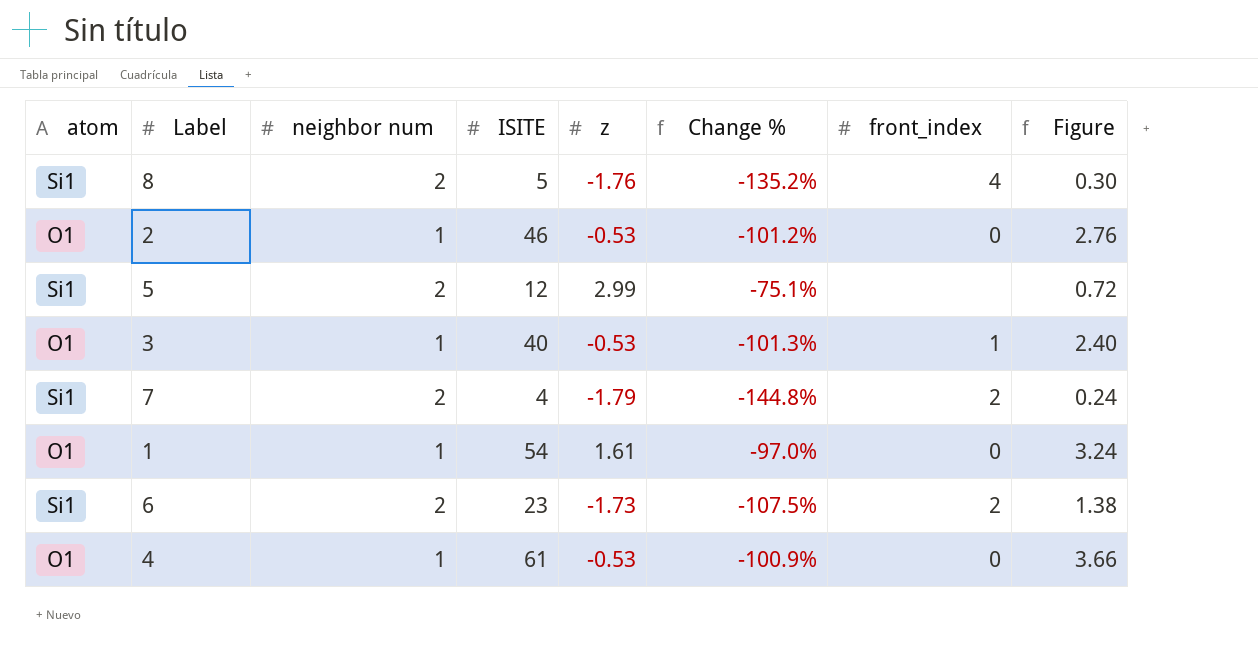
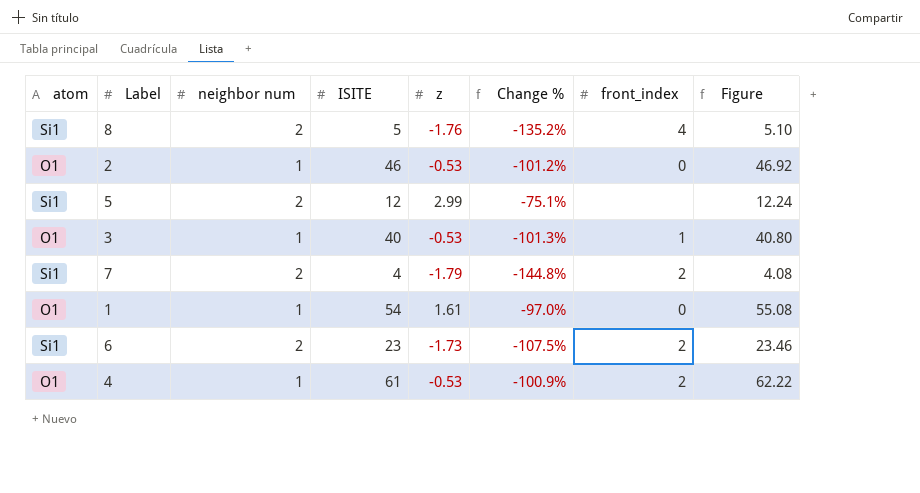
column Figure | formula: [ISITE] * 0.06 -> [ISITE] * 1.02
4 | front_index: 0 -> 2

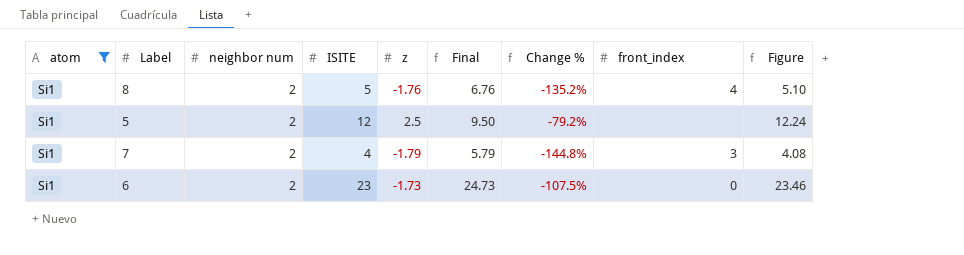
filter: none -> atom = Si1
column Final | formula: none -> [ISITE] - [z]
5 | z: 2.99 -> 2.5
5 | Change %: -75.1% -> -79.2%
7 | front_index: 2 -> 3
6 | front_index: 2 -> 0

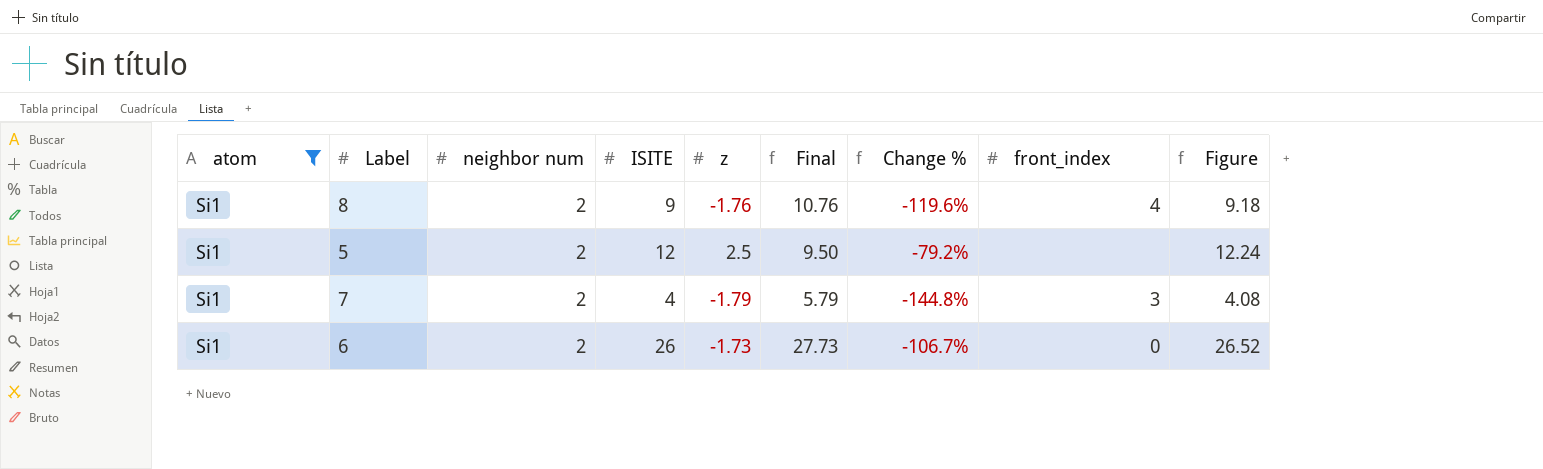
8 | ISITE: 5 -> 9
8 | Final: 6.76 -> 10.76
8 | Change %: -135.2% -> -119.6%
8 | Figure: 5.10 -> 9.18
6 | ISITE: 23 -> 26
6 | Final: 24.73 -> 27.73
6 | Change %: -107.5% -> -106.7%
6 | Figure: 23.46 -> 26.52

